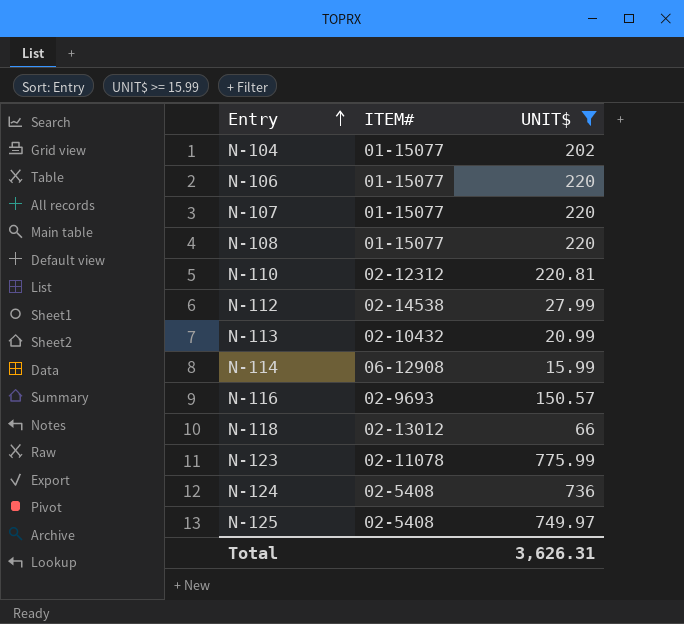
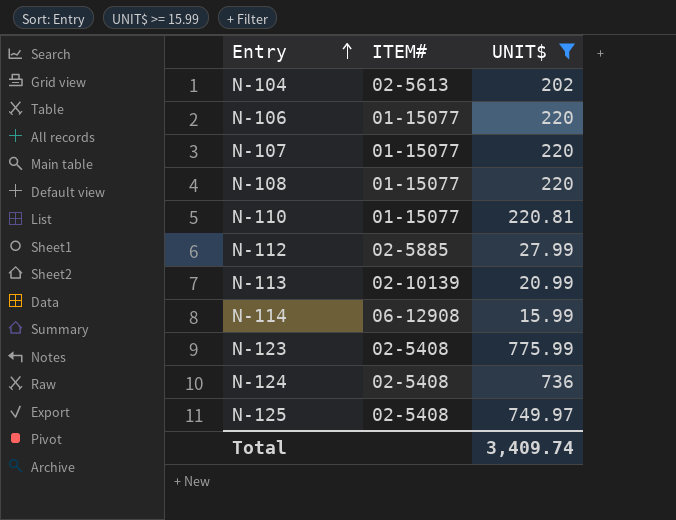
row N-116: 02-9693 | 150.57 -> none
row N-118: 02-13012 | 66 -> none
N-104 | ITEM#: 01-15077 -> 02-5613
N-110 | ITEM#: 02-12312 -> 01-15077
N-112 | ITEM#: 02-14538 -> 02-5885
N-113 | ITEM#: 02-10432 -> 02-10139
N-123 | ITEM#: 02-11078 -> 02-5408
Total | UNIT$: 3,626.31 -> 3,409.74

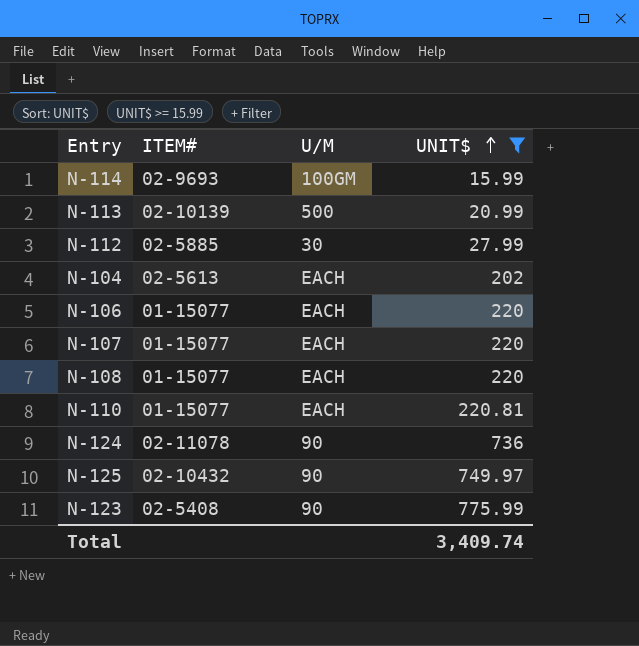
row order: Entry ascending -> UNIT$ ascending
column U/M | position: none -> 3
N-114 | ITEM#: 06-12908 -> 02-9693
N-124 | ITEM#: 02-5408 -> 02-11078
N-125 | ITEM#: 02-5408 -> 02-10432

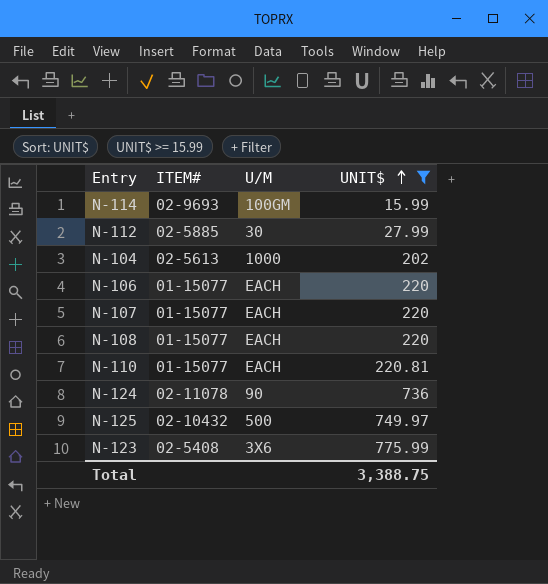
row N-113: 02-10139 | 500 | 20.99 -> none
N-104 | U/M: EACH -> 1000
N-125 | U/M: 90 -> 500
N-123 | U/M: 90 -> 3X6
Total | UNIT$: 3,409.74 -> 3,388.75

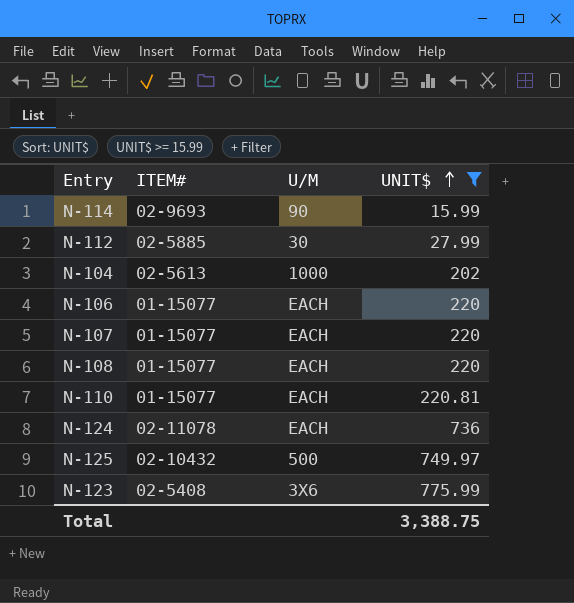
N-114 | U/M: 100GM -> 90
N-124 | U/M: 90 -> EACH

